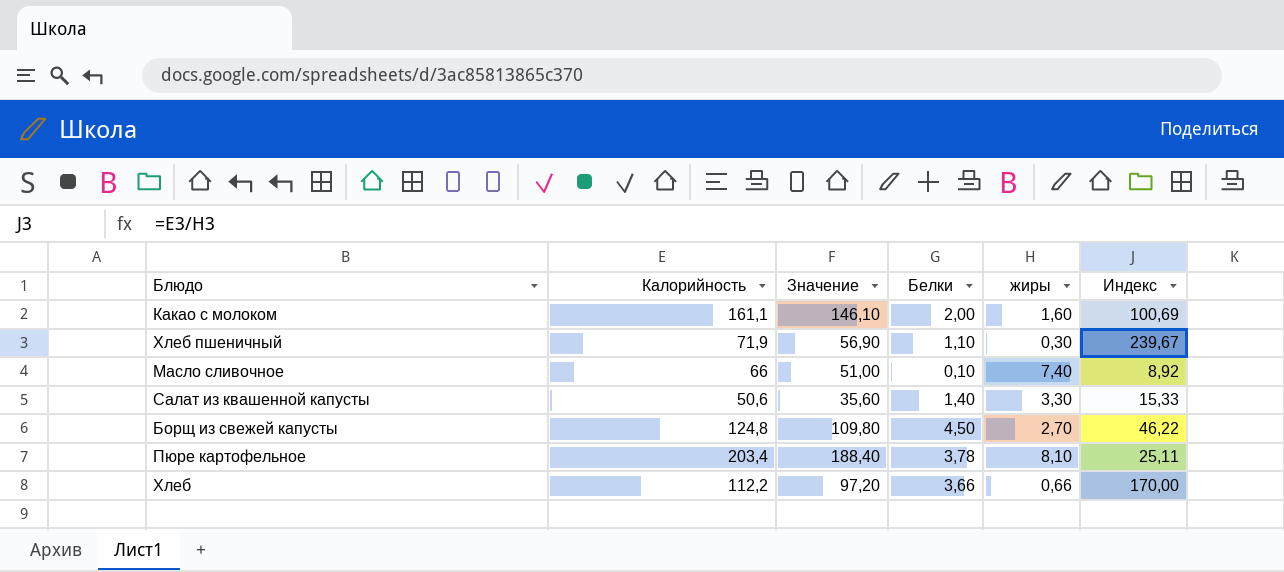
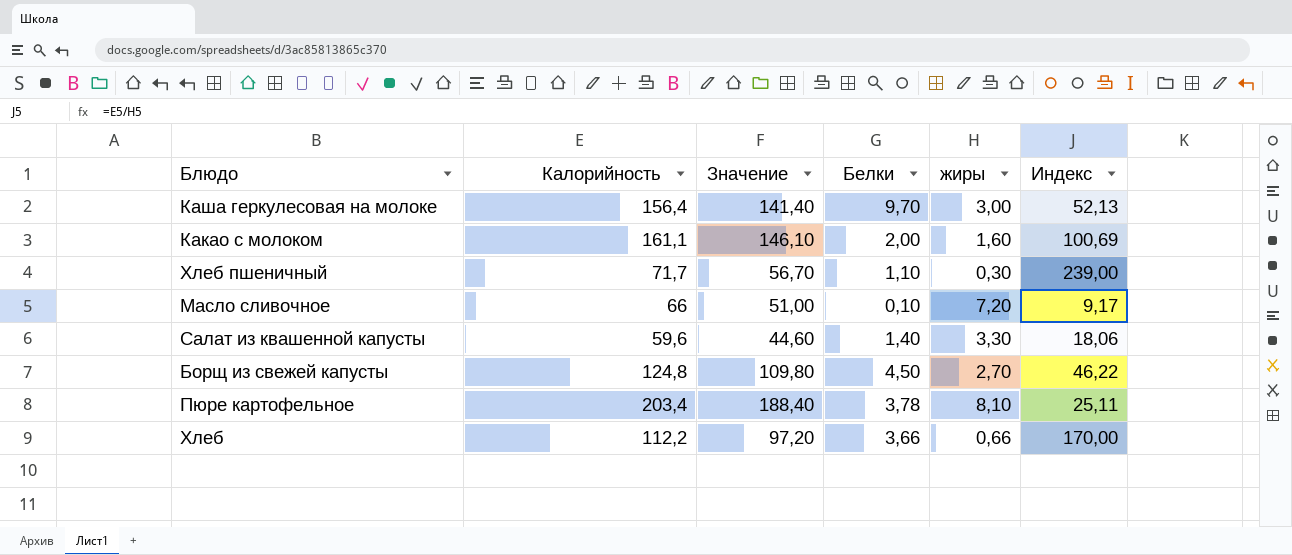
row Каша геркулесовая на молоке: none -> 156,4 | 141,40 | 9,70 | 3,00 | 52,13
Хлеб пшеничный | Калорийность: 71,9 -> 71,7
Хлеб пшеничный | Значение: 56,90 -> 56,70
Хлеб пшеничный | Индекс: 239,67 -> 239,00
Масло сливочное | жиры: 7,40 -> 7,20
Масло сливочное | Индекс: 8,92 -> 9,17
Салат из квашенной капусты | Калорийность: 50,6 -> 59,6
Салат из квашенной капусты | Значение: 35,60 -> 44,60
Салат из квашенной капусты | Индекс: 15,33 -> 18,06

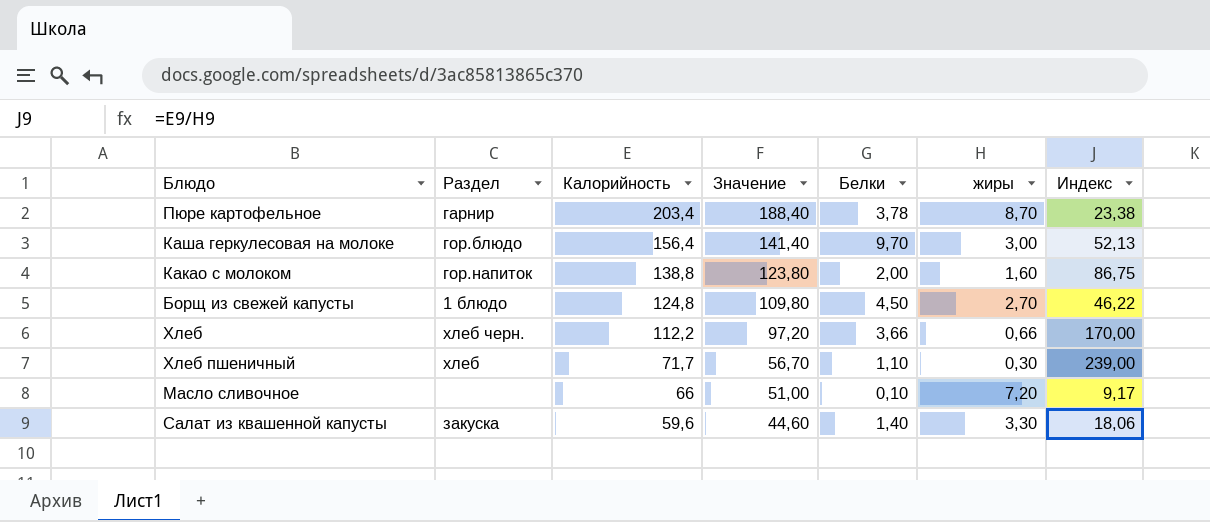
row order: none -> Калорийность descending
column Раздел | position: none -> 2
Пюре картофельное | жиры: 8,10 -> 8,70
Пюре картофельное | Индекс: 25,11 -> 23,38
Какао с молоком | Калорийность: 161,1 -> 138,8
Какао с молоком | Значение: 146,10 -> 123,80
Какао с молоком | Индекс: 100,69 -> 86,75

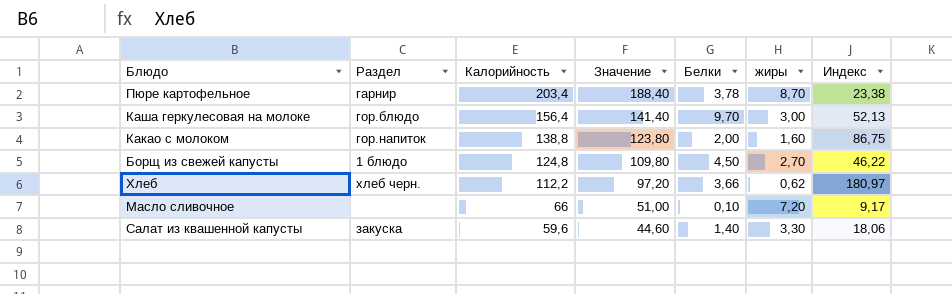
row Хлеб пшеничный: хлеб | 71,7 | 56,70 | 1,10 | 0,30 | 239,00 -> none
Хлеб | жиры: 0,66 -> 0,62
Хлеб | Индекс: 170,00 -> 180,97

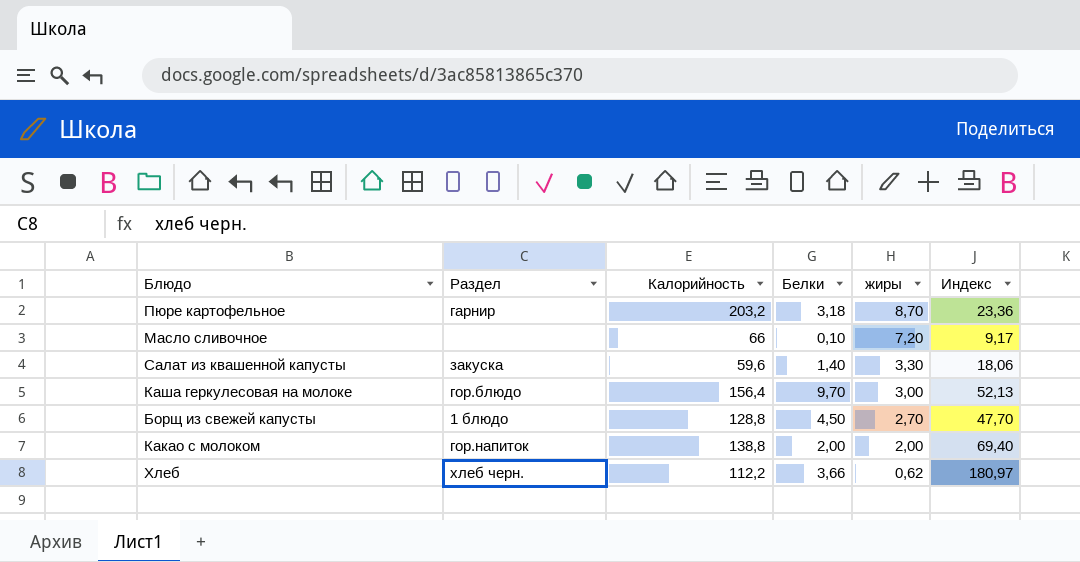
row order: Калорийность descending -> жиры descending
column Значение | formula: [Калорийность] - 15 -> none
Пюре картофельное | Калорийность: 203,4 -> 203,2
Пюре картофельное | Белки: 3,78 -> 3,18
Пюре картофельное | Индекс: 23,38 -> 23,36
Борщ из свежей капусты | Калорийность: 124,8 -> 128,8
Борщ из свежей капусты | Индекс: 46,22 -> 47,70
Какао с молоком | жиры: 1,60 -> 2,00
Какао с молоком | Индекс: 86,75 -> 69,40

